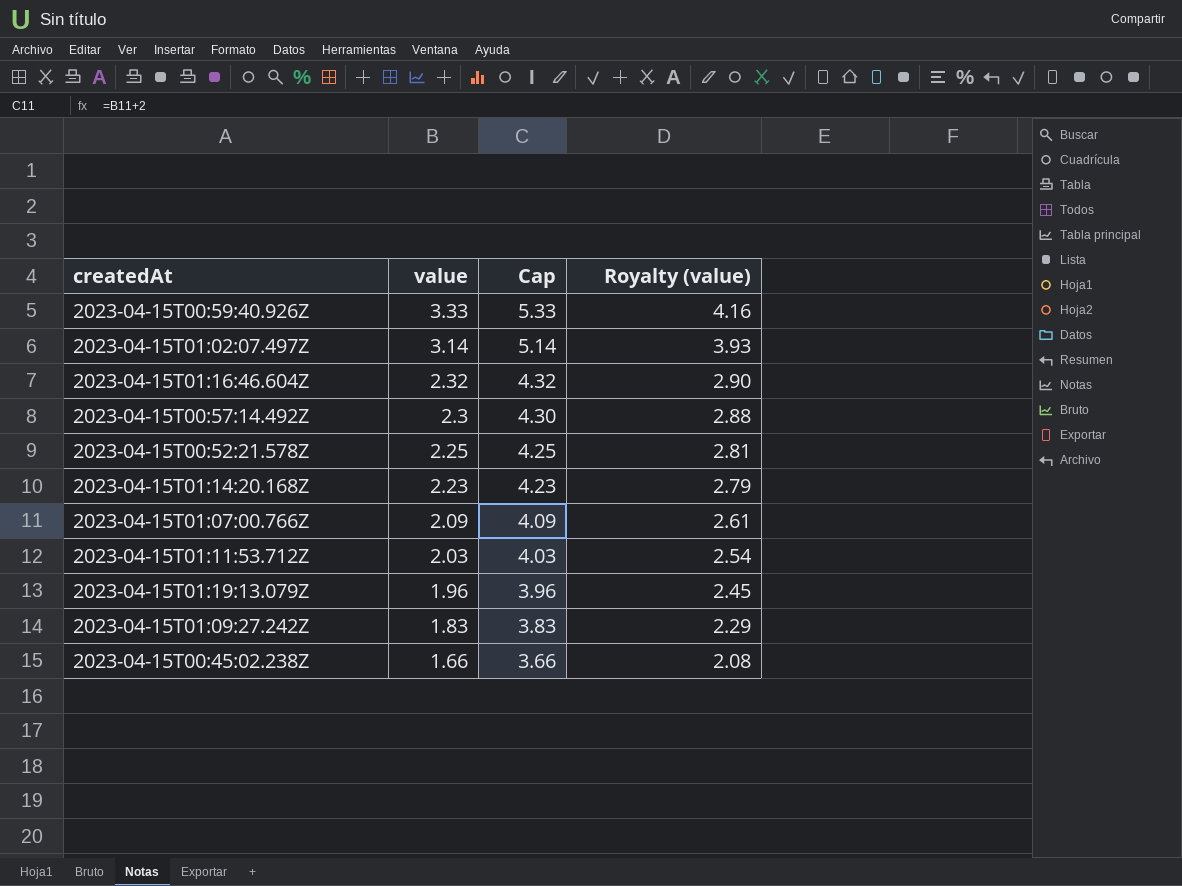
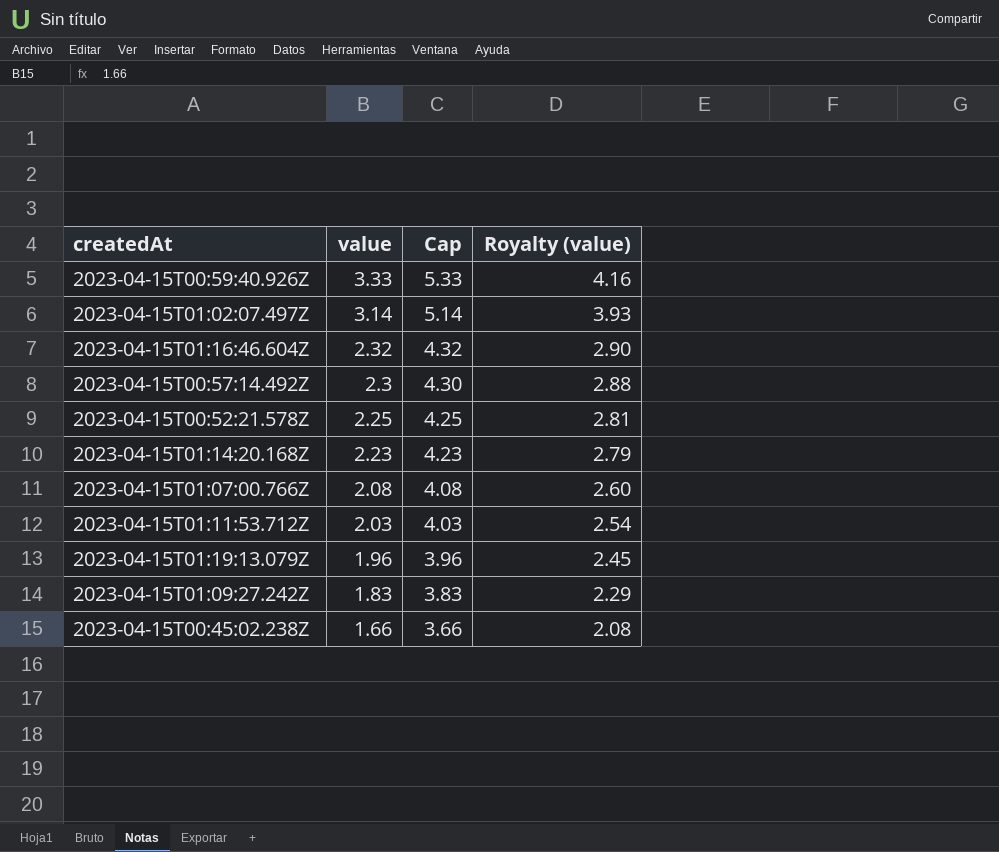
2023-04-15T01:07:00.766Z | value: 2.09 -> 2.08
2023-04-15T01:07:00.766Z | Cap: 4.09 -> 4.08
2023-04-15T01:07:00.766Z | Royalty (value): 2.61 -> 2.60

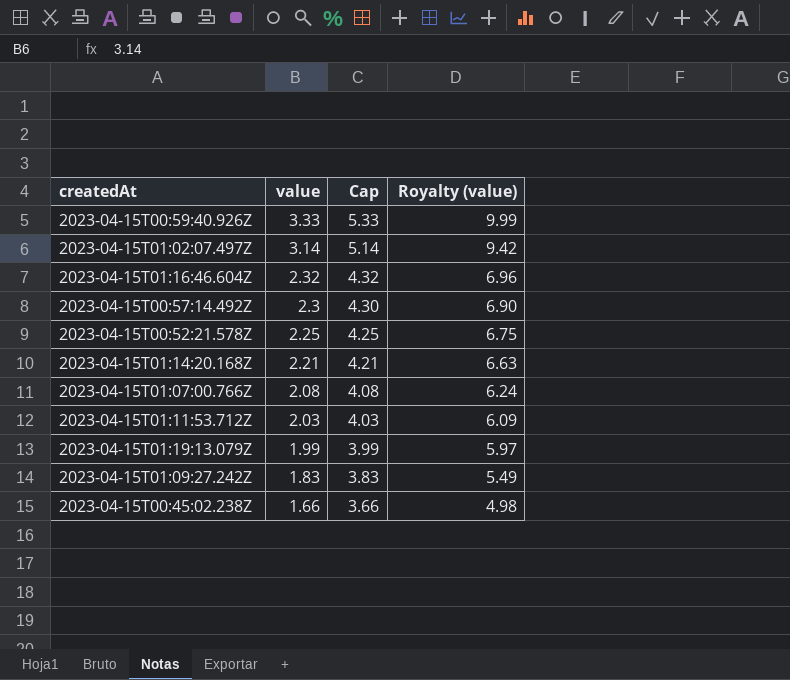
column Royalty (value) | formula: [value] * 1.25 -> [value] * 3
2023-04-15T01:14:20.168Z | value: 2.23 -> 2.21
2023-04-15T01:14:20.168Z | Cap: 4.23 -> 4.21
2023-04-15T01:19:13.079Z | value: 1.96 -> 1.99
2023-04-15T01:19:13.079Z | Cap: 3.96 -> 3.99

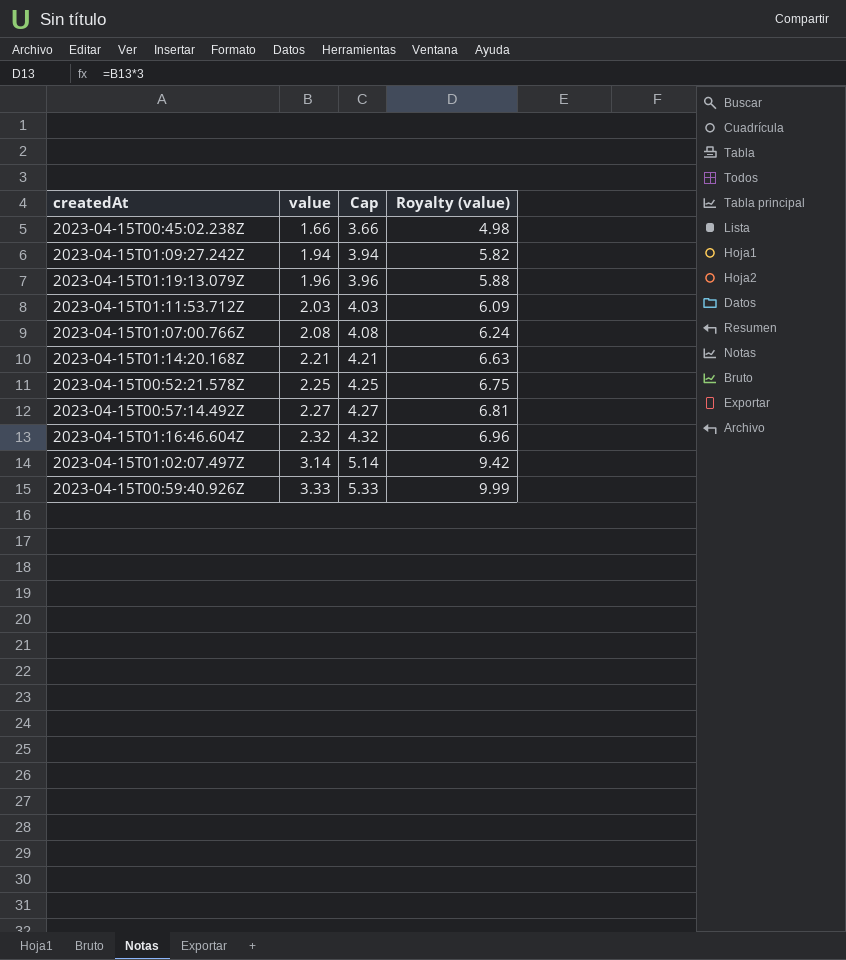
row order: value descending -> value ascending
2023-04-15T01:09:27.242Z | value: 1.83 -> 1.94
2023-04-15T01:09:27.242Z | Cap: 3.83 -> 3.94
2023-04-15T01:09:27.242Z | Royalty (value): 5.49 -> 5.82
2023-04-15T01:19:13.079Z | value: 1.99 -> 1.96
2023-04-15T01:19:13.079Z | Cap: 3.99 -> 3.96
2023-04-15T01:19:13.079Z | Royalty (value): 5.97 -> 5.88
2023-04-15T00:57:14.492Z | value: 2.3 -> 2.27
2023-04-15T00:57:14.492Z | Cap: 4.30 -> 4.27
2023-04-15T00:57:14.492Z | Royalty (value): 6.90 -> 6.81

